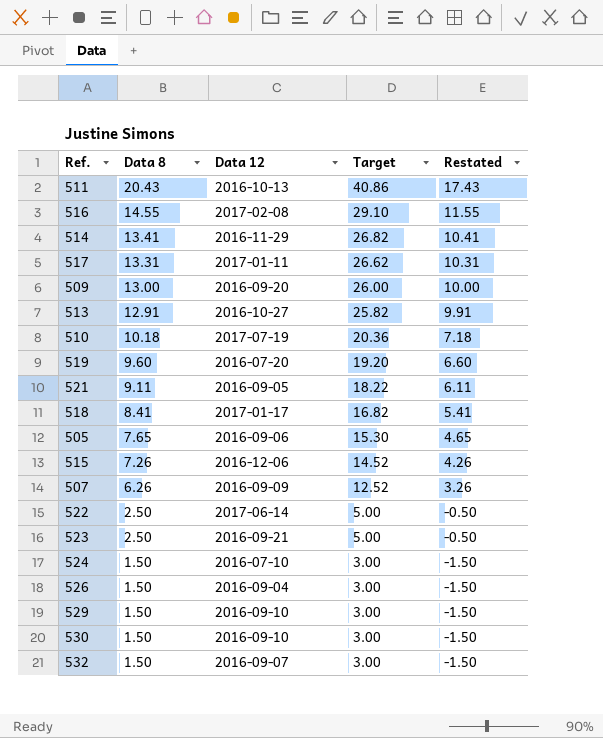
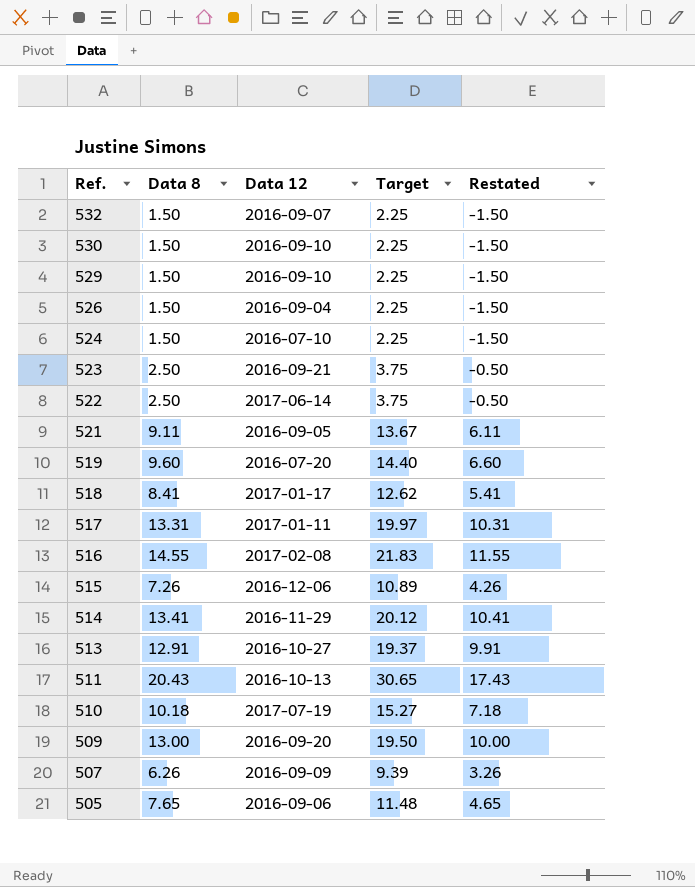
row order: Data 8 descending -> Ref. descending
column Target | formula: [Data 8] * 2 -> [Data 8] * 1.5

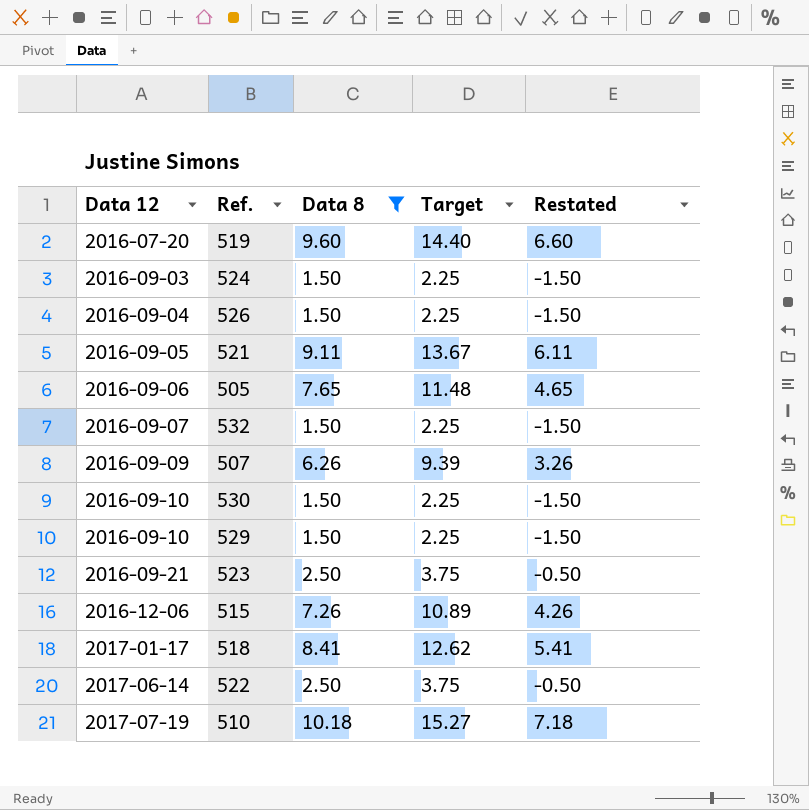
filter: none -> Data 8 <= 10.18
row order: Ref. descending -> Data 12 ascending
column Data 12 | position: 3 -> 1
524 | Data 12: 2016-07-10 -> 2016-09-03

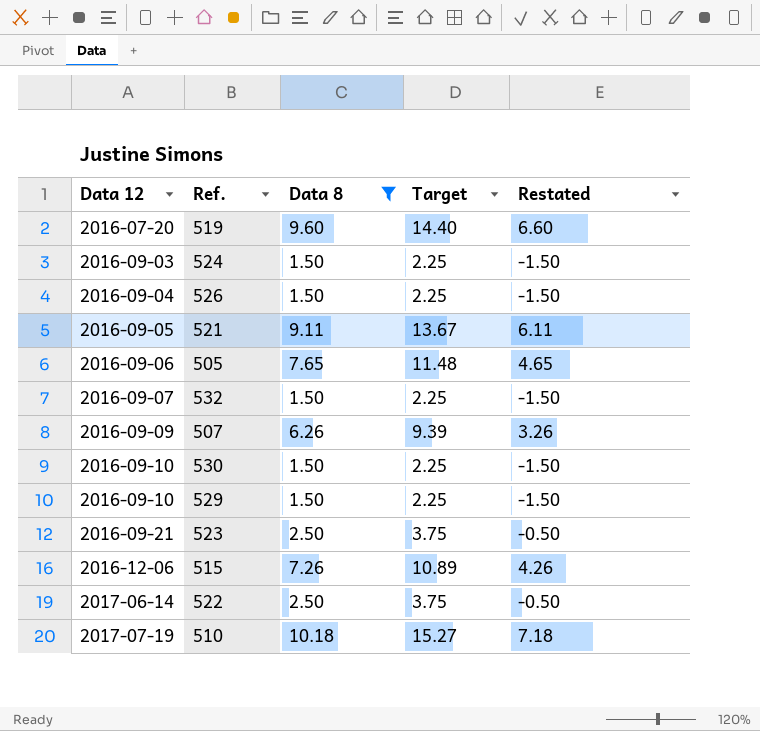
row 518: 2017-01-17 | 8.41 | 12.62 | 5.41 -> none

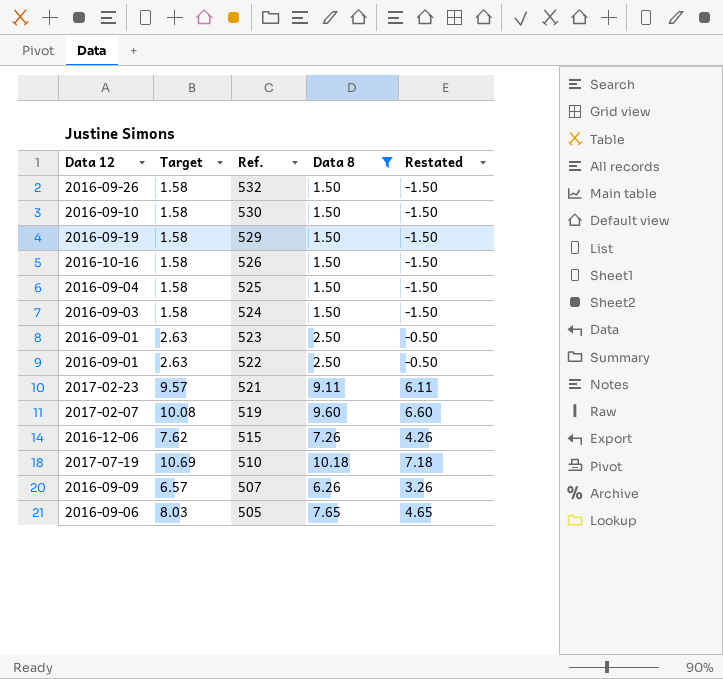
row order: Data 12 ascending -> Ref. descending
column Target | formula: [Data 8] * 1.5 -> [Data 8] * 1.05
column Target | position: 4 -> 2
532 | Data 12: 2016-09-07 -> 2016-09-26
529 | Data 12: 2016-09-10 -> 2016-09-19
526 | Data 12: 2016-09-04 -> 2016-10-16
row 525: none -> 2016-09-04 | 1.58 | 1.50 | -1.50
523 | Data 12: 2016-09-21 -> 2016-09-01
522 | Data 12: 2017-06-14 -> 2016-09-01
521 | Data 12: 2016-09-05 -> 2017-02-23
519 | Data 12: 2016-07-20 -> 2017-02-07

